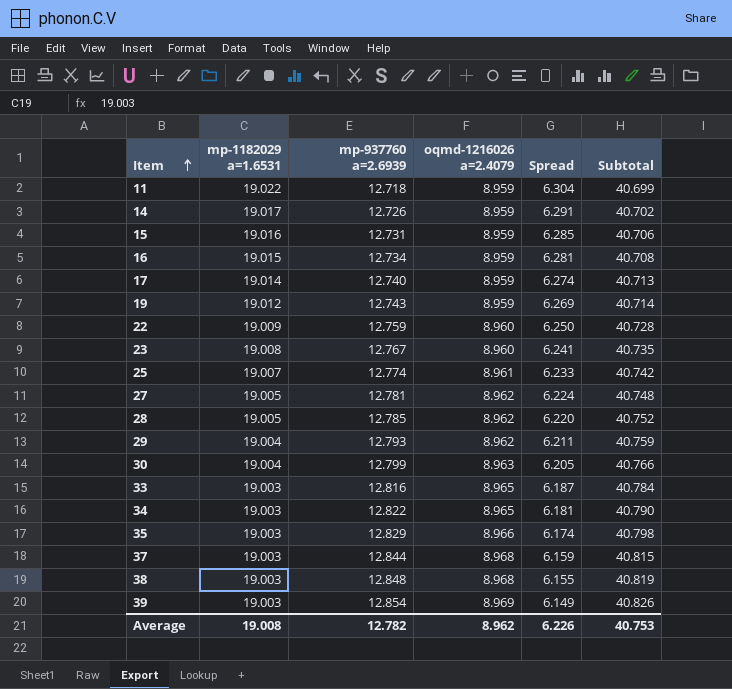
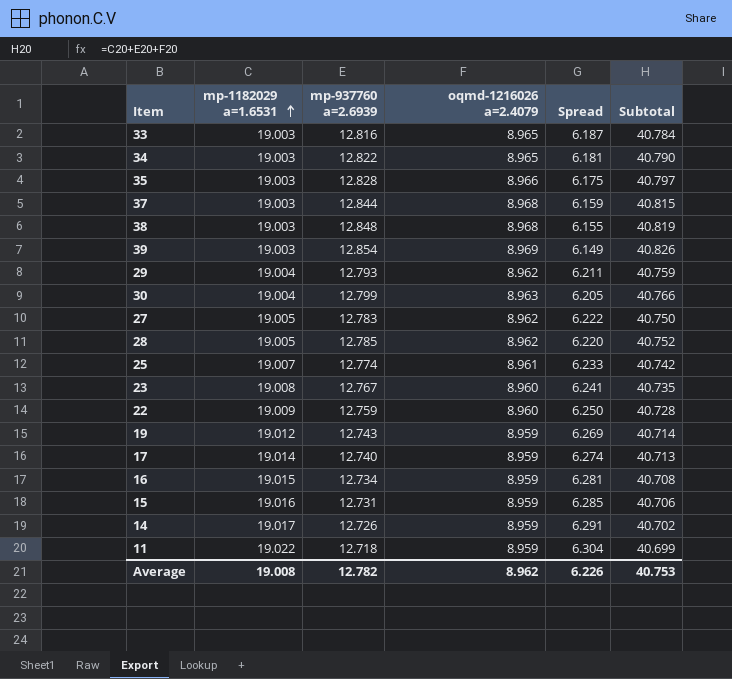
row order: Item ascending -> mp-1182029 a=1.6531 ascending
35 | mp-937760 a=2.6939: 12.829 -> 12.828
35 | Spread: 6.174 -> 6.175
35 | Subtotal: 40.798 -> 40.797
27 | mp-937760 a=2.6939: 12.781 -> 12.783
27 | Spread: 6.224 -> 6.222
27 | Subtotal: 40.748 -> 40.750

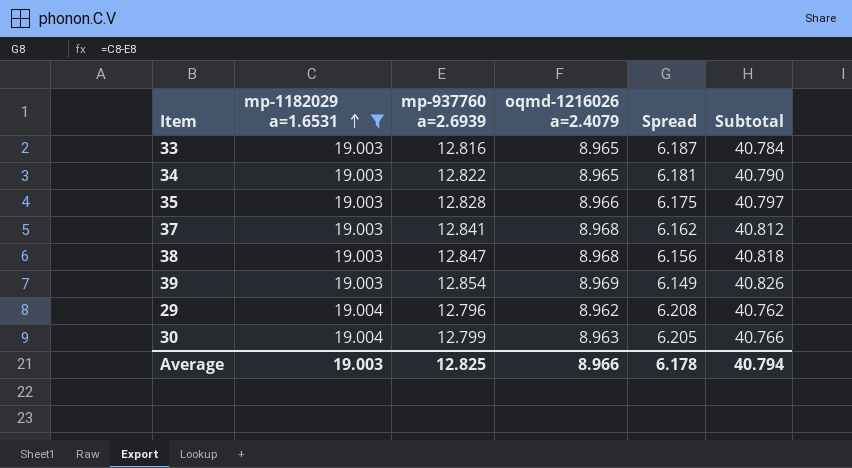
filter: none -> mp-1182029 a=1.6531 <= 19.004
37 | mp-937760 a=2.6939: 12.844 -> 12.841
37 | Spread: 6.159 -> 6.162
37 | Subtotal: 40.815 -> 40.812
38 | mp-937760 a=2.6939: 12.848 -> 12.847
38 | Spread: 6.155 -> 6.156
38 | Subtotal: 40.819 -> 40.818
29 | mp-937760 a=2.6939: 12.793 -> 12.796
29 | Spread: 6.211 -> 6.208
29 | Subtotal: 40.759 -> 40.762
Average | mp-1182029 a=1.6531: 19.008 -> 19.003
Average | mp-937760 a=2.6939: 12.782 -> 12.825
Average | oqmd-1216026 a=2.4079: 8.962 -> 8.966
Average | Spread: 6.226 -> 6.178
Average | Subtotal: 40.753 -> 40.794

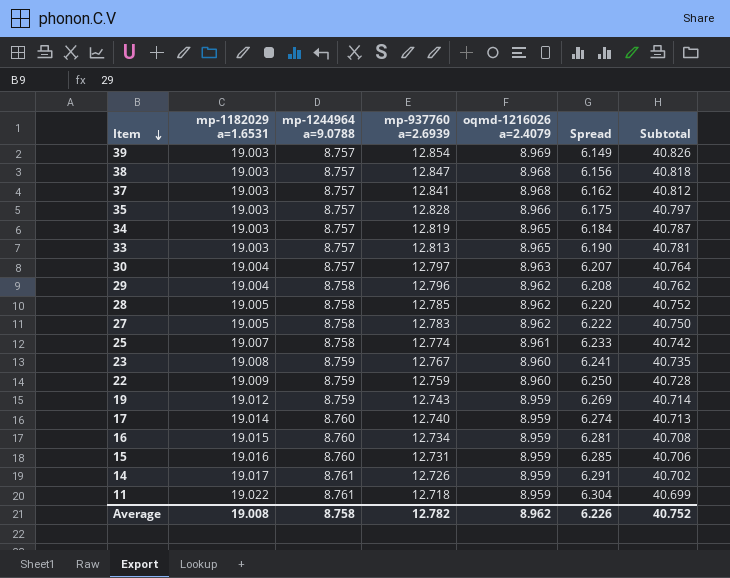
filter: mp-1182029 a=1.6531 <= 19.004 -> none
row order: mp-1182029 a=1.6531 ascending -> Item descending
column mp-1244964 a=9.0788 | position: none -> 3
34 | mp-937760 a=2.6939: 12.822 -> 12.819
34 | Spread: 6.181 -> 6.184
34 | Subtotal: 40.790 -> 40.787
33 | mp-937760 a=2.6939: 12.816 -> 12.813
33 | Spread: 6.187 -> 6.190
33 | Subtotal: 40.784 -> 40.781
30 | mp-937760 a=2.6939: 12.799 -> 12.797
30 | Spread: 6.205 -> 6.207
30 | Subtotal: 40.766 -> 40.764
Average | mp-1182029 a=1.6531: 19.003 -> 19.008
Average | mp-937760 a=2.6939: 12.825 -> 12.782
Average | oqmd-1216026 a=2.4079: 8.966 -> 8.962
Average | Spread: 6.178 -> 6.226
Average | Subtotal: 40.794 -> 40.752

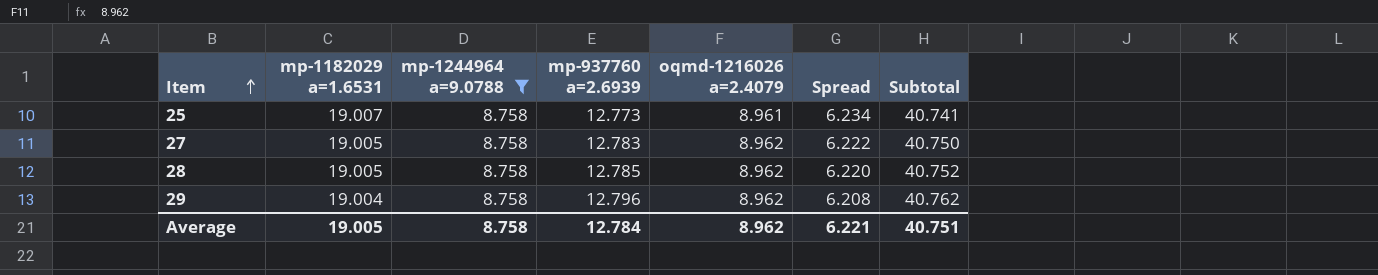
filter: none -> mp-1244964 a=9.0788 = 8.758
row order: Item descending -> Item ascending
25 | mp-937760 a=2.6939: 12.774 -> 12.773
25 | Spread: 6.233 -> 6.234
25 | Subtotal: 40.742 -> 40.741
Average | mp-1182029 a=1.6531: 19.008 -> 19.005
Average | mp-937760 a=2.6939: 12.782 -> 12.784
Average | Spread: 6.226 -> 6.221
Average | Subtotal: 40.752 -> 40.751

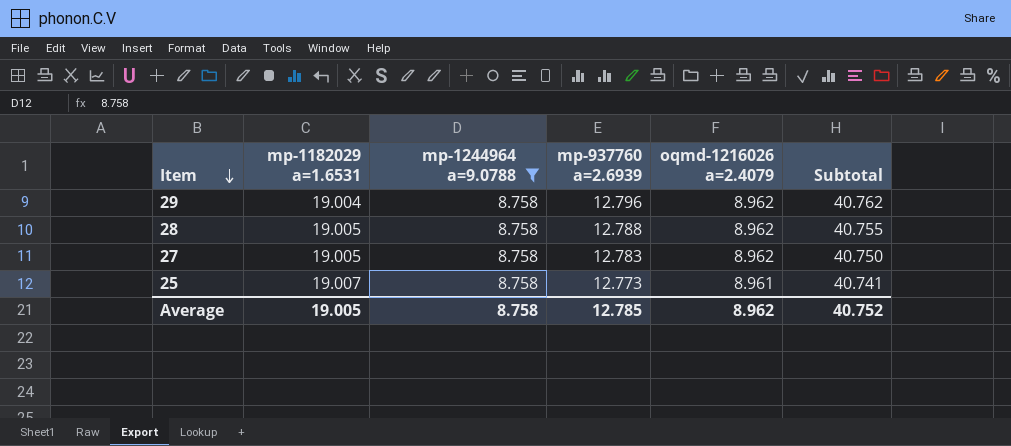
row order: Item ascending -> Item descending
column Spread | formula: [mp-1182029 a=1.6531] - [mp-937760 a=2.6939] -> none
28 | mp-937760 a=2.6939: 12.785 -> 12.788
28 | Subtotal: 40.752 -> 40.755
Average | mp-937760 a=2.6939: 12.784 -> 12.785
Average | Subtotal: 40.751 -> 40.752

